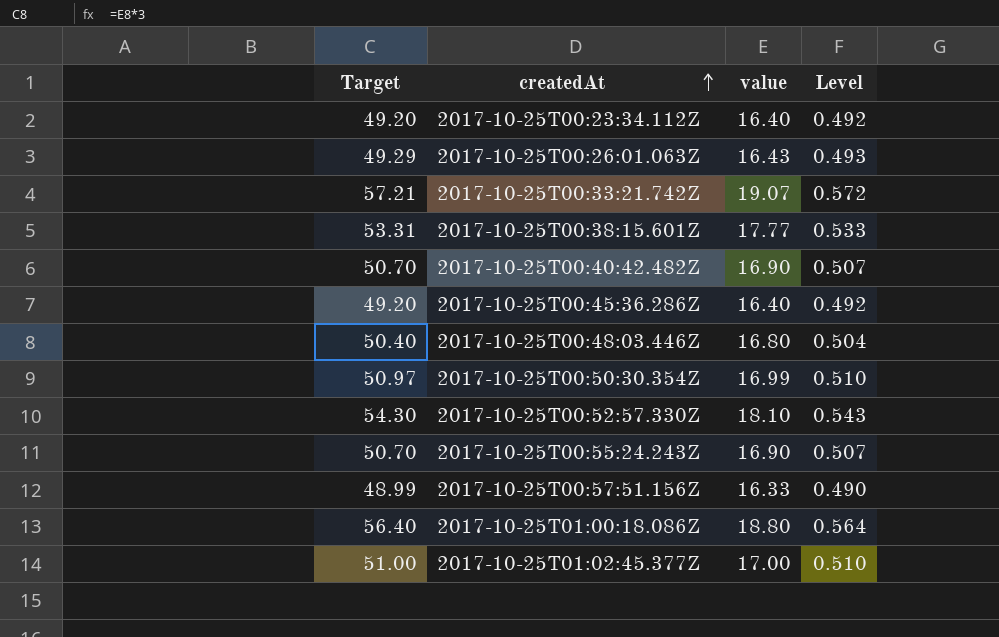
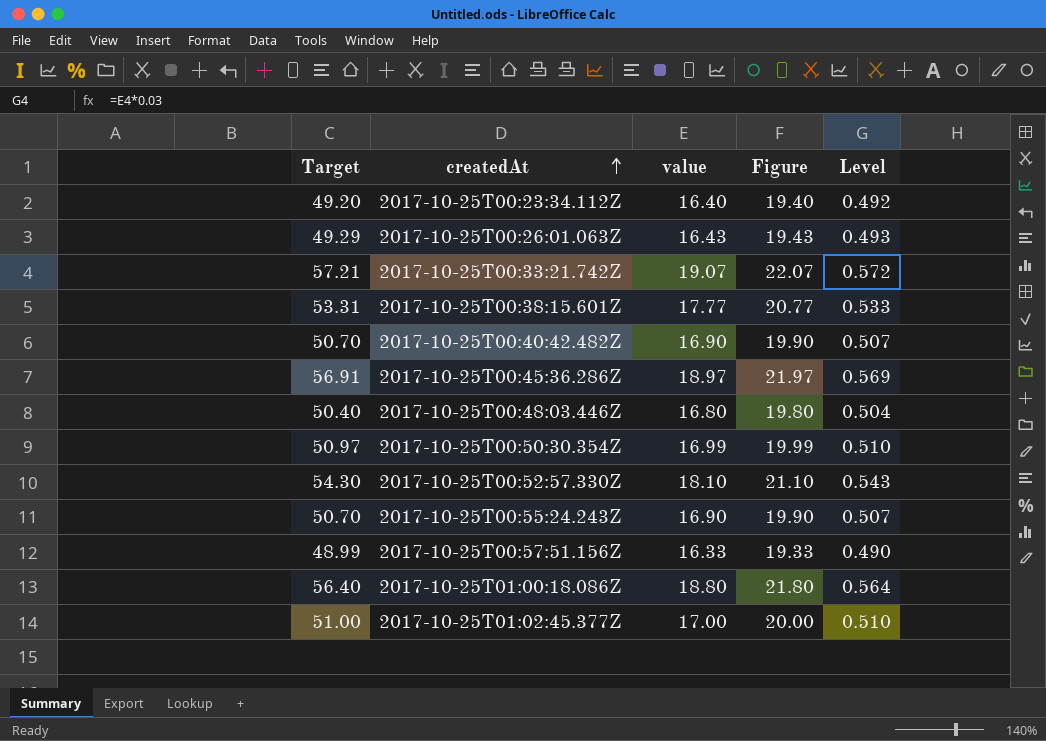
column Figure | formula: none -> [value] + 3
2017-10-25T00:45:36.286Z | Target: 49.20 -> 56.91
2017-10-25T00:45:36.286Z | value: 16.40 -> 18.97
2017-10-25T00:45:36.286Z | Level: 0.492 -> 0.569

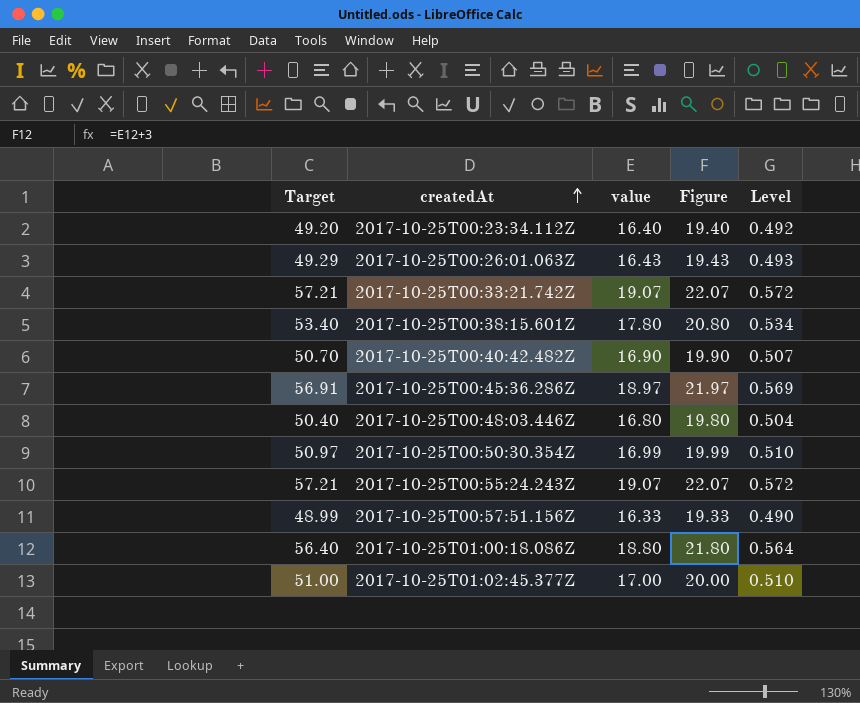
row 2017-10-25T00:52:57.330Z: 54.30 | 18.10 | 21.10 | 0.543 -> none
2017-10-25T00:38:15.601Z | Target: 53.31 -> 53.40
2017-10-25T00:38:15.601Z | value: 17.77 -> 17.80
2017-10-25T00:38:15.601Z | Figure: 20.77 -> 20.80
2017-10-25T00:38:15.601Z | Level: 0.533 -> 0.534
2017-10-25T00:55:24.243Z | Target: 50.70 -> 57.21
2017-10-25T00:55:24.243Z | value: 16.90 -> 19.07
2017-10-25T00:55:24.243Z | Figure: 19.90 -> 22.07
2017-10-25T00:55:24.243Z | Level: 0.507 -> 0.572

